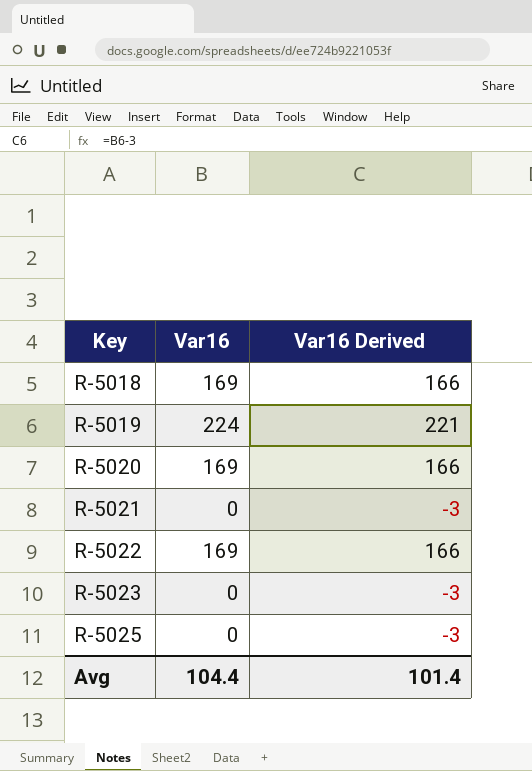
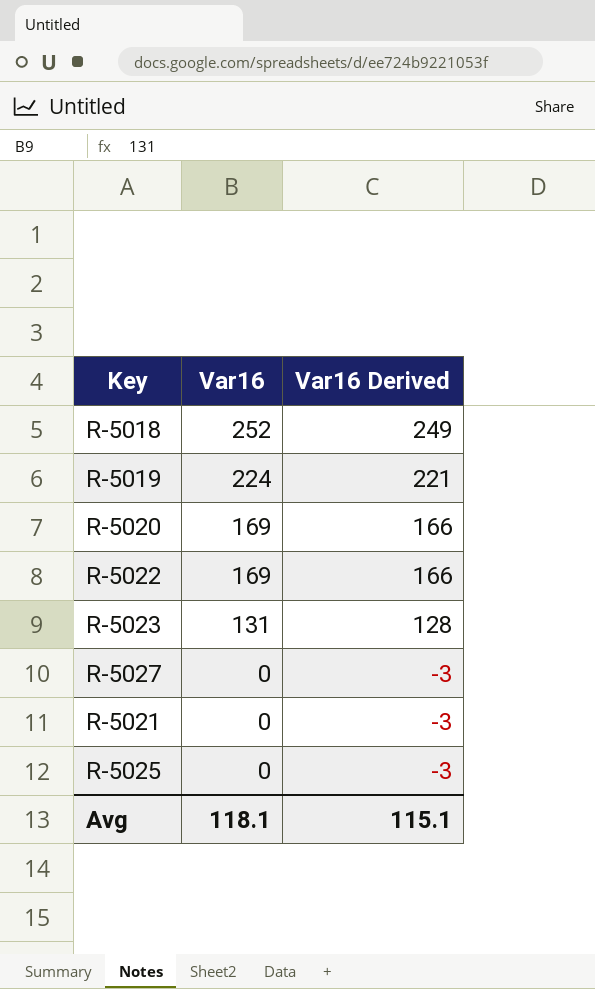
row order: Key ascending -> Var16 descending
R-5018 | Var16: 169 -> 252
R-5018 | Var16 Derived: 166 -> 249
R-5023 | Var16: 0 -> 131
R-5023 | Var16 Derived: -3 -> 128
row R-5027: none -> 0 | -3
Avg | Var16: 104.4 -> 118.1
Avg | Var16 Derived: 101.4 -> 115.1

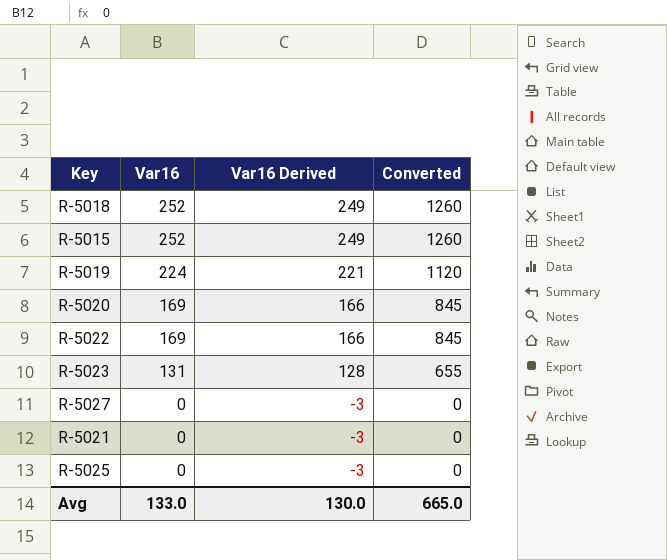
column Converted | formula: none -> [Var16] * 5
row R-5015: none -> 252 | 249 | 1260
Avg | Var16: 118.1 -> 133.0
Avg | Var16 Derived: 115.1 -> 130.0

